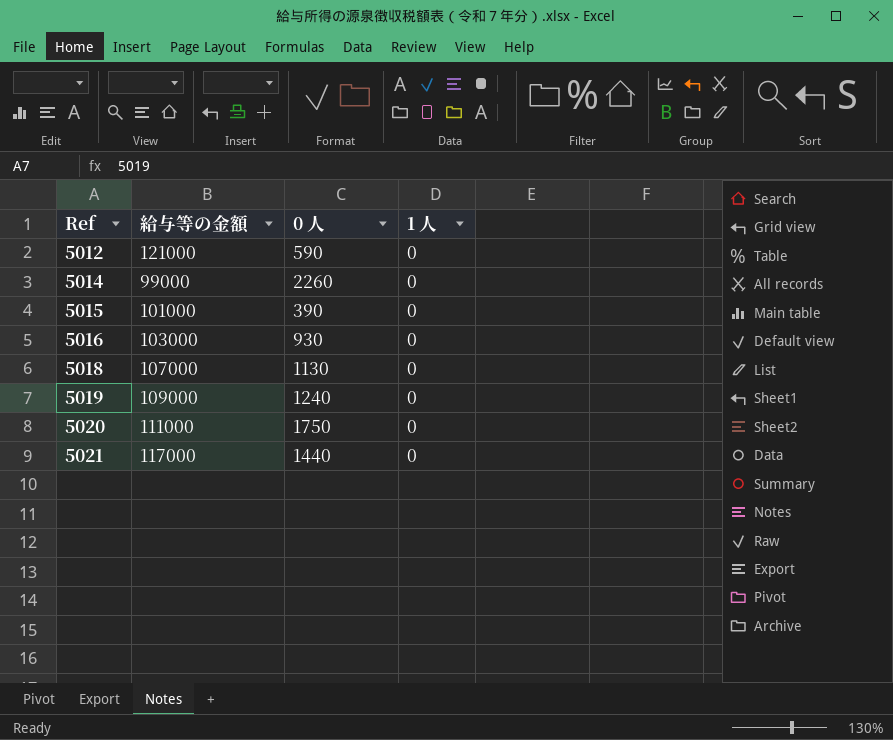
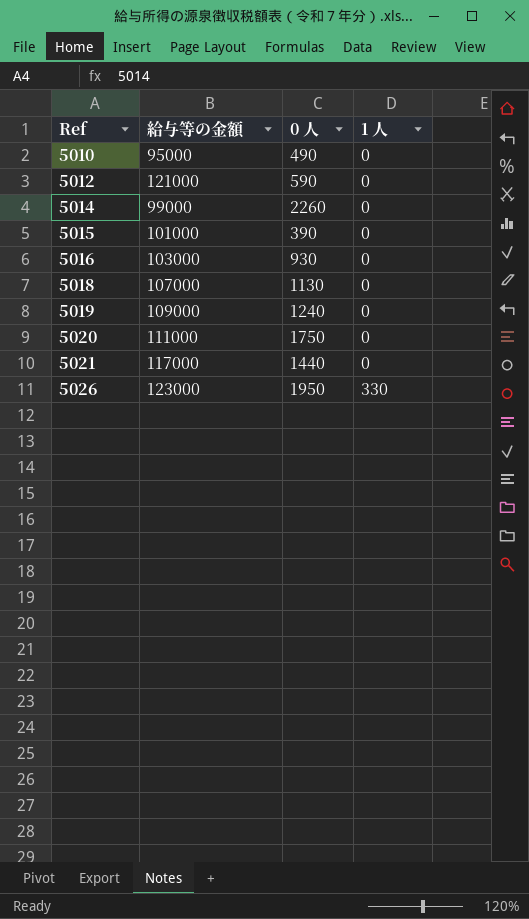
row 5010: none -> 95000 | 490 | 0
row 5026: none -> 123000 | 1950 | 330

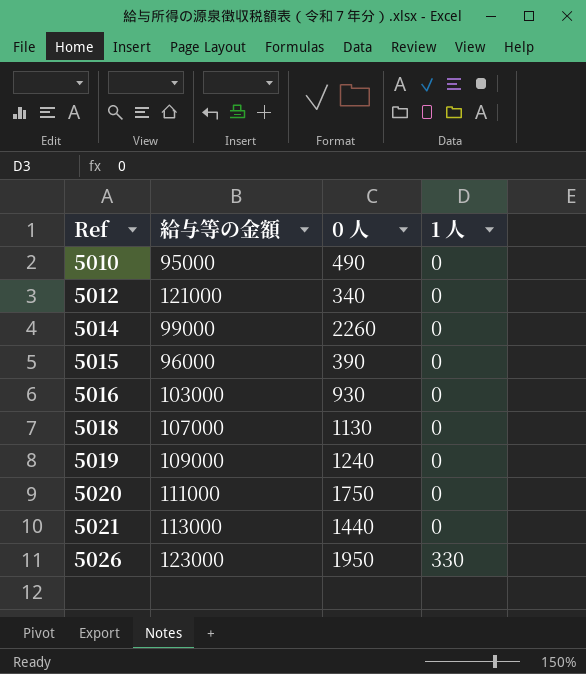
5012 | 0 人: 590 -> 340
5015 | 給与等の金額: 101000 -> 96000
5021 | 給与等の金額: 117000 -> 113000

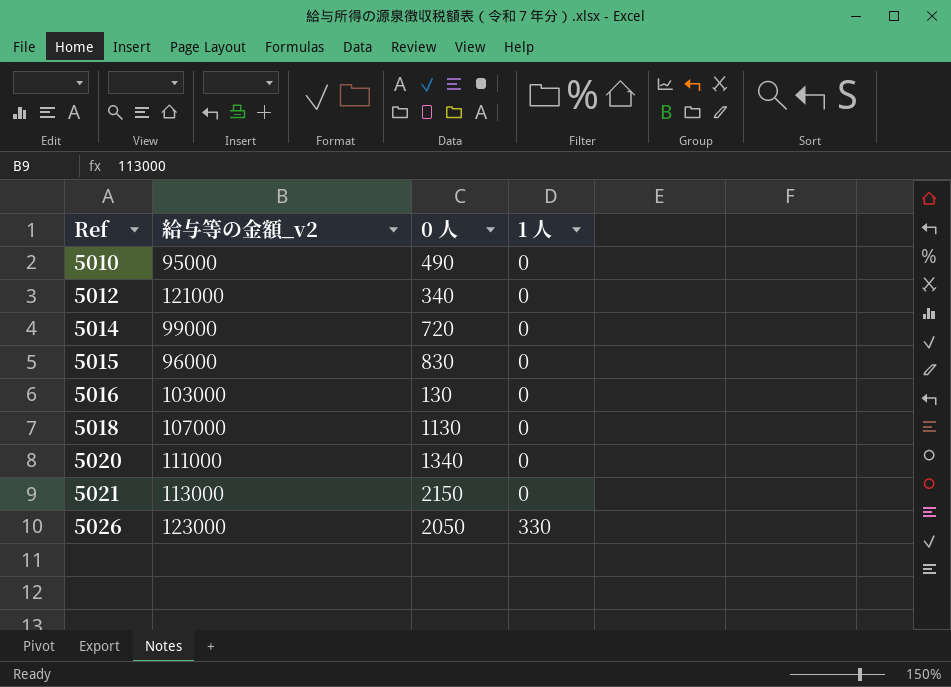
column name: 給与等の金額 -> 給与等の金額_v2
row 5019: 109000 | 1240 | 0 -> none
5014 | 0 人: 2260 -> 720
5015 | 0 人: 390 -> 830
5016 | 0 人: 930 -> 130
5020 | 0 人: 1750 -> 1340
5021 | 0 人: 1440 -> 2150
5026 | 0 人: 1950 -> 2050

